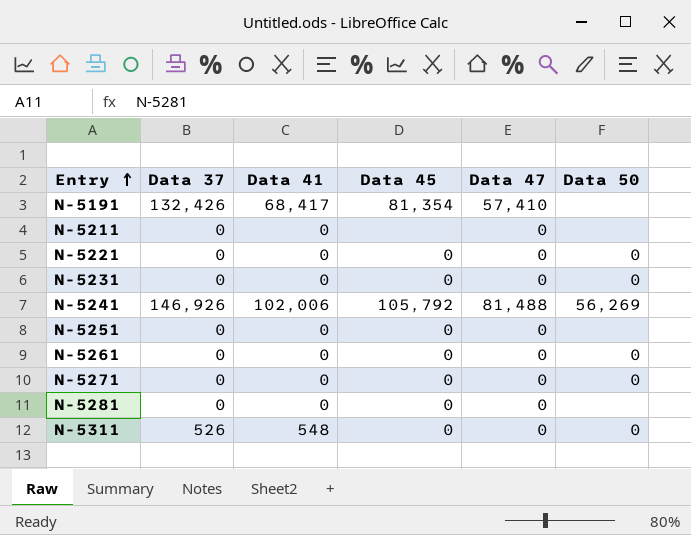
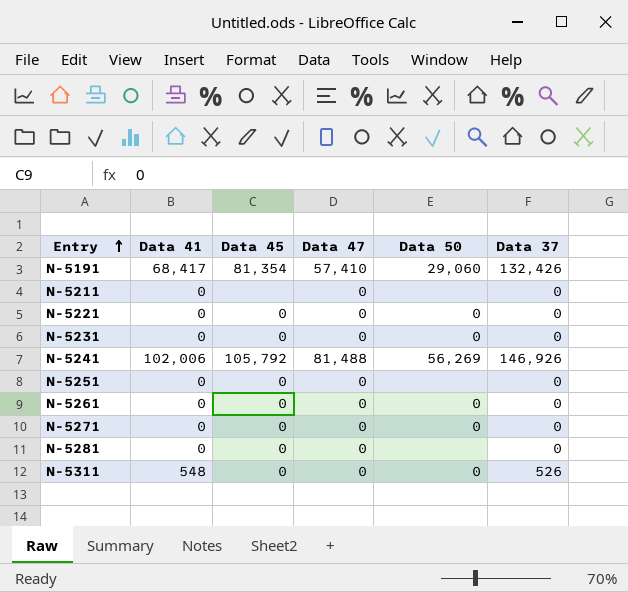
column Data 37 | position: 2 -> 6
N-5191 | Data 50: none -> 29,060

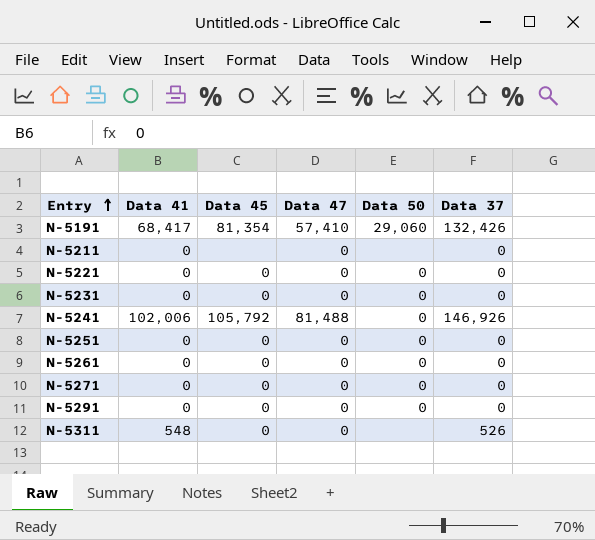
row N-5281: 0 | 0 | 0 | none | 0 -> none
N-5241 | Data 50: 56,269 -> 0
N-5251 | Data 50: none -> 0
row N-5291: none -> 0 | 0 | 0 | 0 | 0
N-5311 | Data 50: 0 -> none

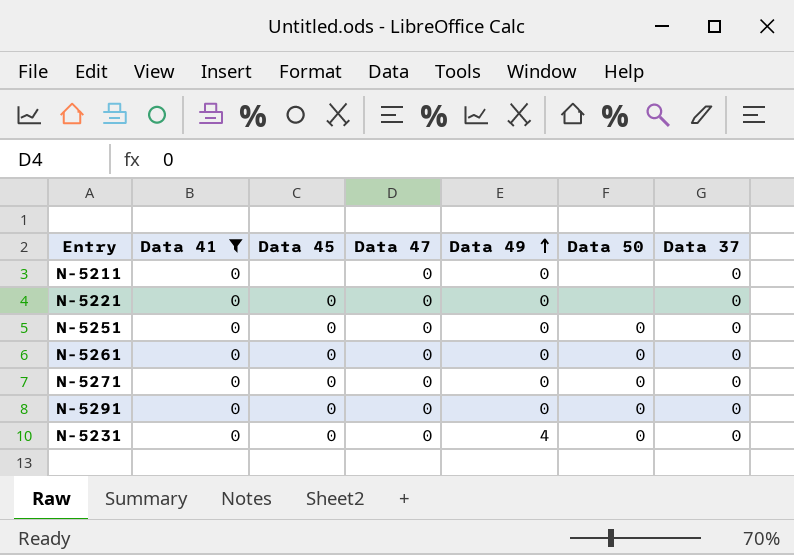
filter: none -> Data 41 = 0
row order: Entry ascending -> Data 49 ascending
column Data 49 | position: none -> 5
N-5221 | Data 50: 0 -> none

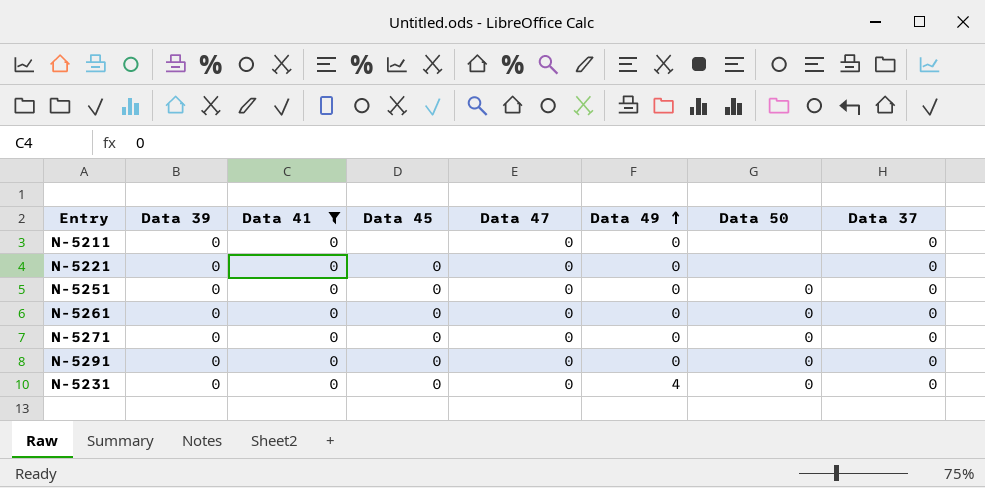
column Data 39 | position: none -> 2

